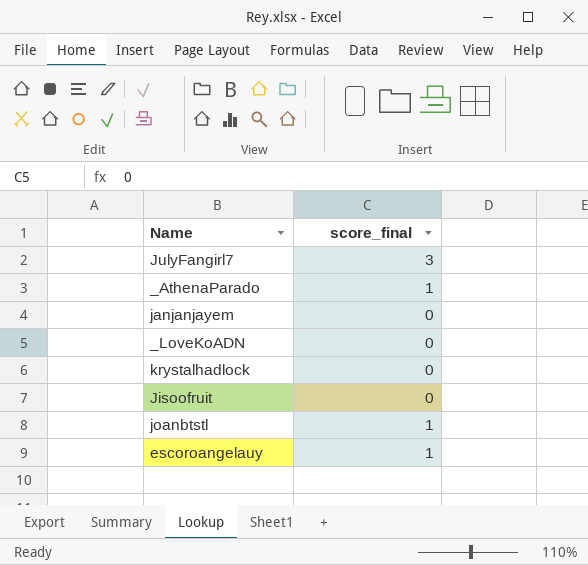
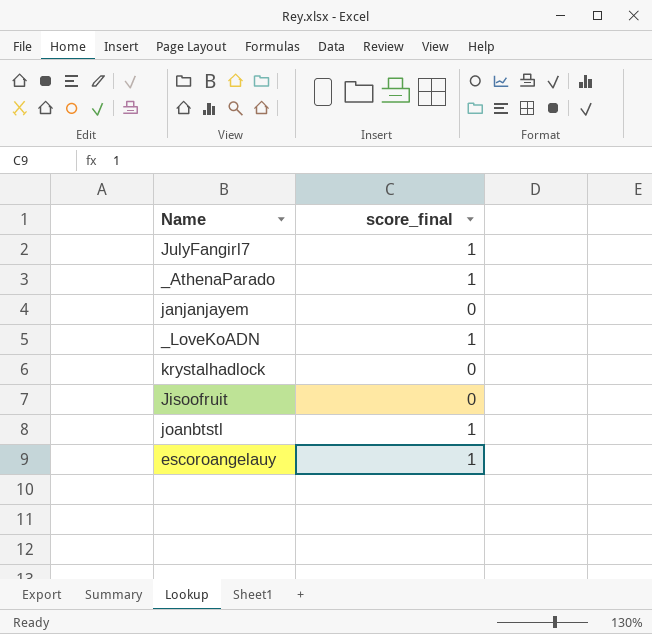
JulyFangirl7 | score_final: 3 -> 1
_LoveKoADN | score_final: 0 -> 1

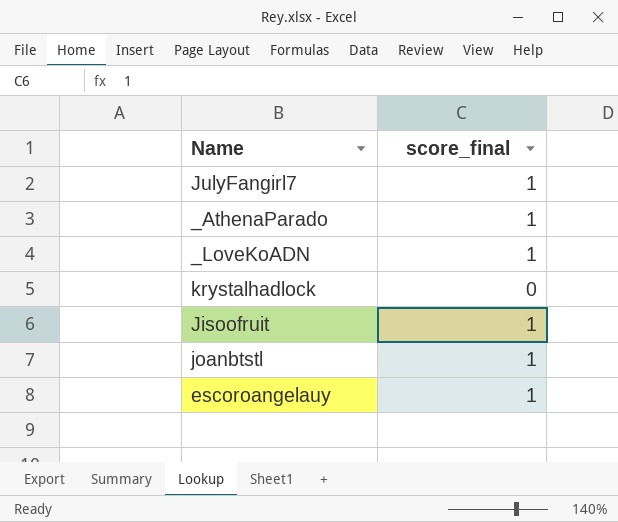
row janjanjayem: 0 -> none
Jisoofruit | score_final: 0 -> 1

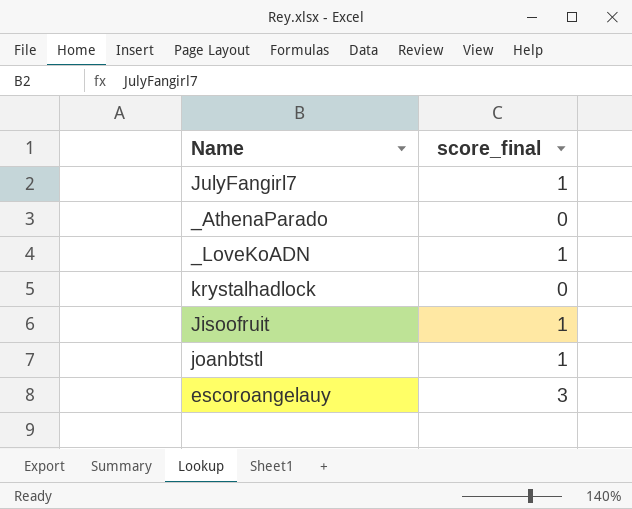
_AthenaParado | score_final: 1 -> 0
escoroangelauy | score_final: 1 -> 3

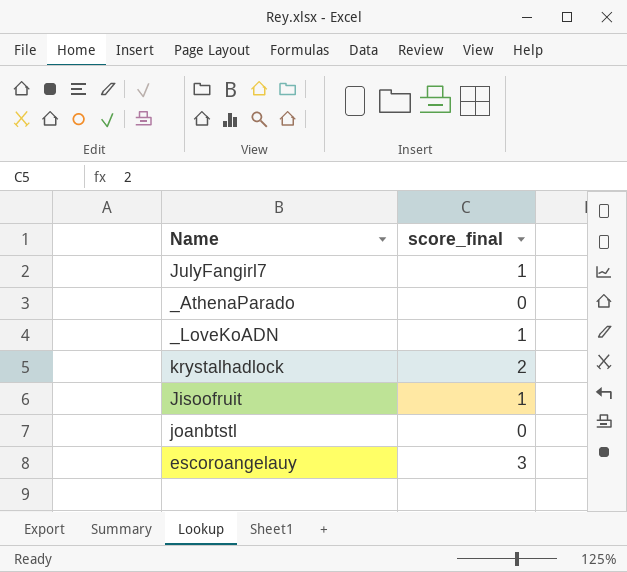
krystalhadlock | score_final: 0 -> 2
joanbtstl | score_final: 1 -> 0

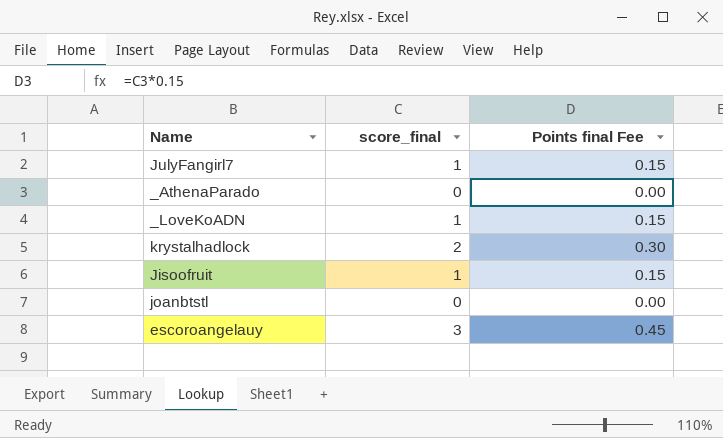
column Points final Fee | formula: none -> [score_final] * 0.15

